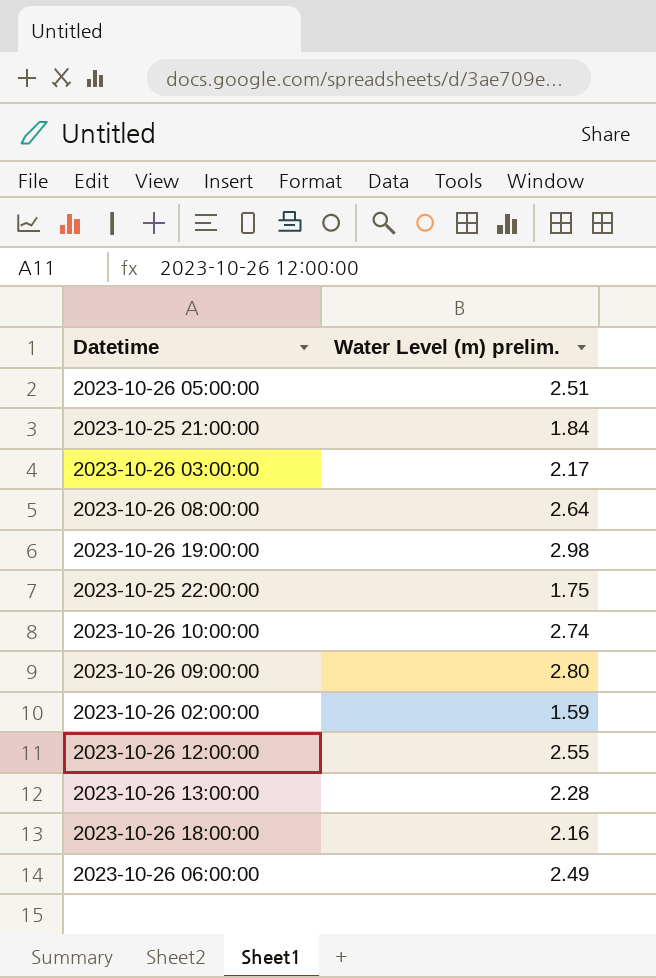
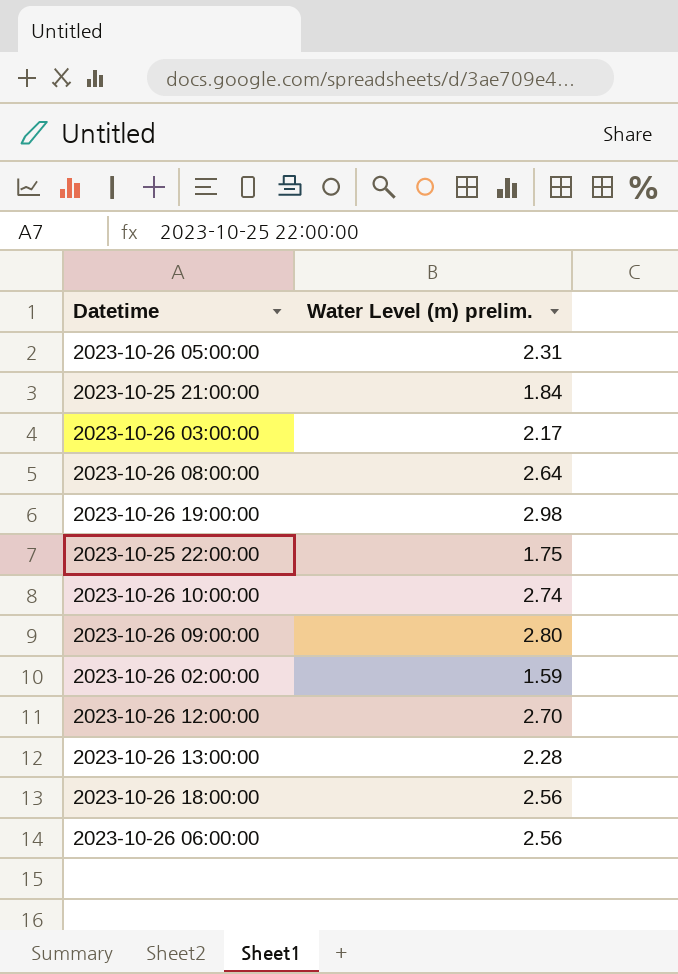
2023-10-26 05:00:00 | Water Level (m) prelim.: 2.51 -> 2.31
2023-10-26 12:00:00 | Water Level (m) prelim.: 2.55 -> 2.70
2023-10-26 18:00:00 | Water Level (m) prelim.: 2.16 -> 2.56
2023-10-26 06:00:00 | Water Level (m) prelim.: 2.49 -> 2.56

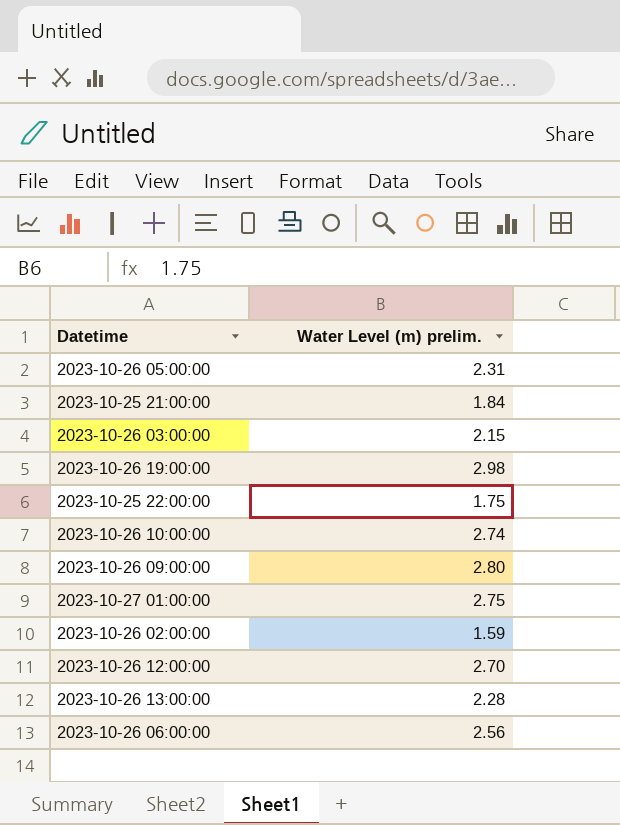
row 2023-10-26 08:00:00: 2.64 -> none
row 2023-10-26 18:00:00: 2.56 -> none
2023-10-26 03:00:00 | Water Level (m) prelim.: 2.17 -> 2.15
row 2023-10-27 01:00:00: none -> 2.75

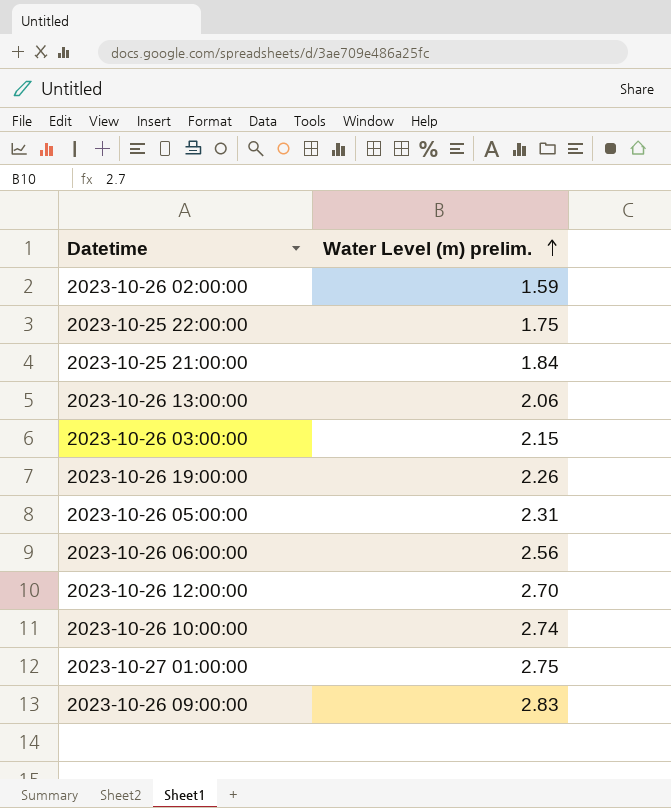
row order: none -> Water Level (m) prelim. ascending
2023-10-26 13:00:00 | Water Level (m) prelim.: 2.28 -> 2.06
2023-10-26 19:00:00 | Water Level (m) prelim.: 2.98 -> 2.26
2023-10-26 09:00:00 | Water Level (m) prelim.: 2.80 -> 2.83

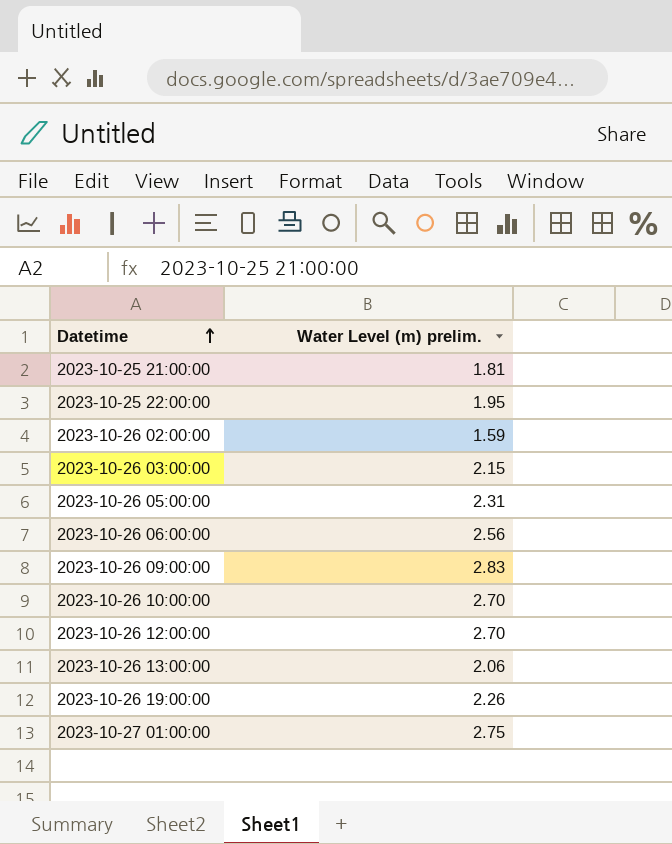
row order: Water Level (m) prelim. ascending -> Datetime ascending
2023-10-25 21:00:00 | Water Level (m) prelim.: 1.84 -> 1.81
2023-10-25 22:00:00 | Water Level (m) prelim.: 1.75 -> 1.95
2023-10-26 10:00:00 | Water Level (m) prelim.: 2.74 -> 2.70

